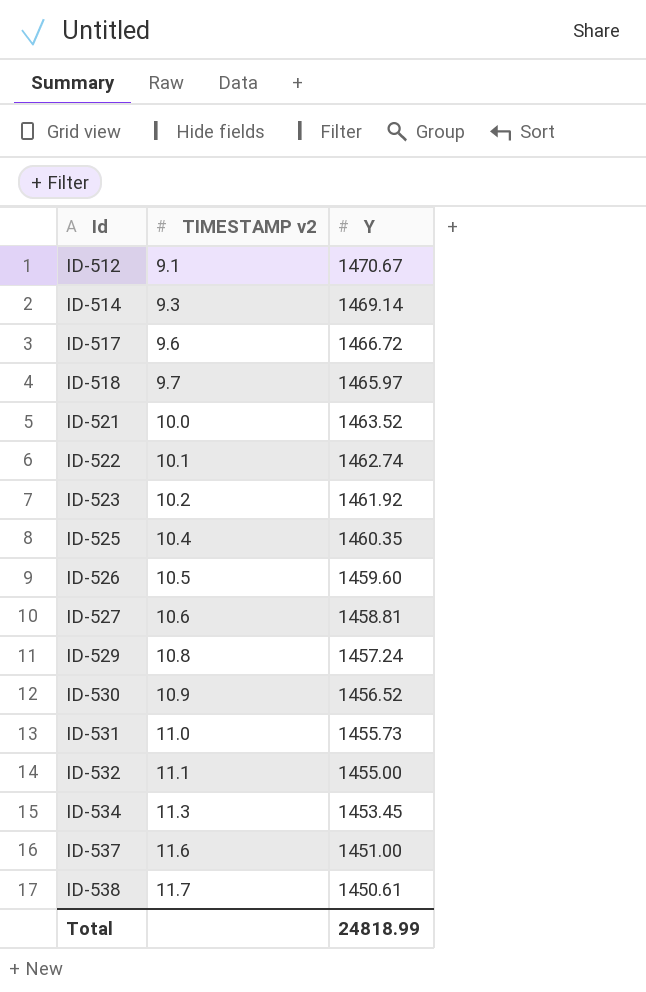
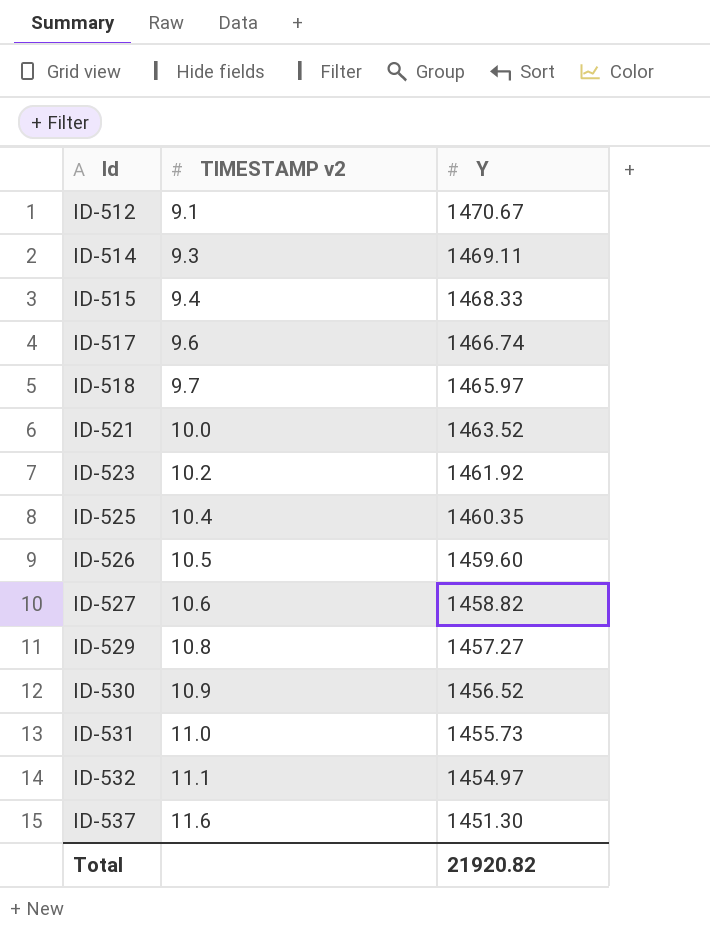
row ID-522: 10.1 | 1462.74 -> none
row ID-534: 11.3 | 1453.45 -> none
row ID-538: 11.7 | 1450.61 -> none
ID-514 | Y: 1469.14 -> 1469.11
row ID-515: none -> 9.4 | 1468.33
ID-517 | Y: 1466.72 -> 1466.74
ID-527 | Y: 1458.81 -> 1458.82
ID-529 | Y: 1457.24 -> 1457.27
ID-532 | Y: 1455.00 -> 1454.97
ID-537 | Y: 1451.00 -> 1451.30
Total | Y: 24818.99 -> 21920.82

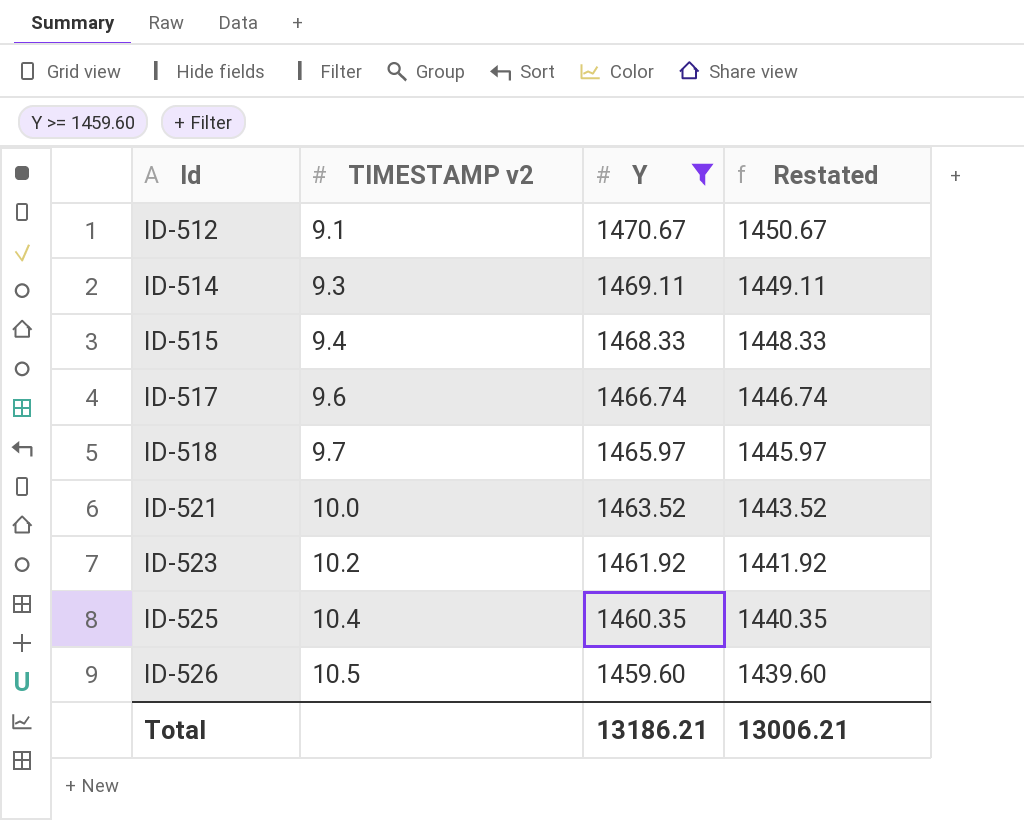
filter: none -> Y >= 1459.60
column Restated | formula: none -> [Y] - 20
Total | Y: 21920.82 -> 13186.21

